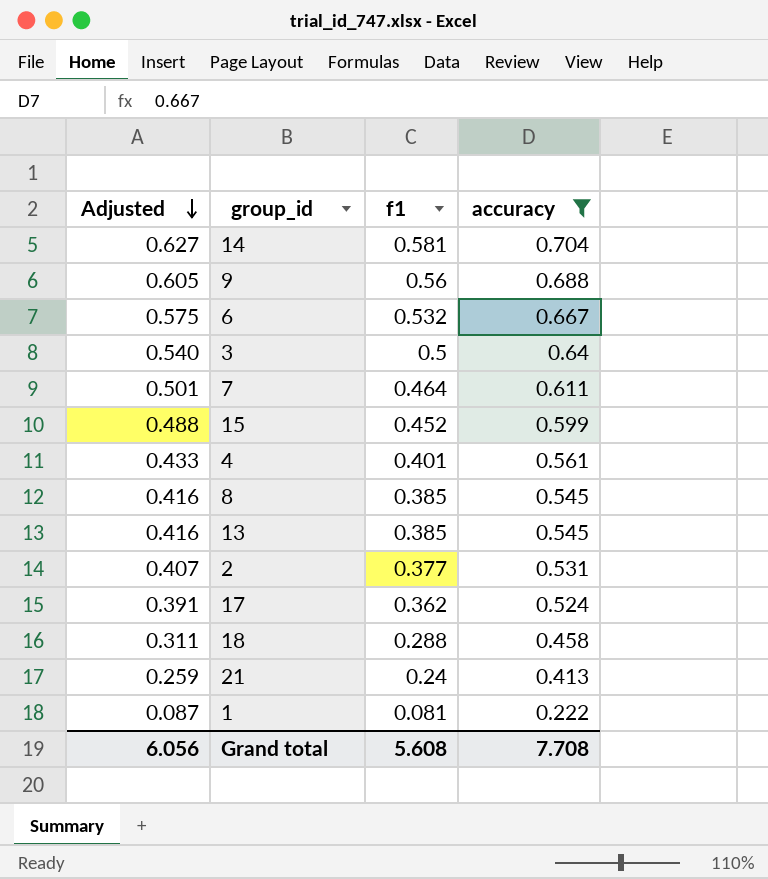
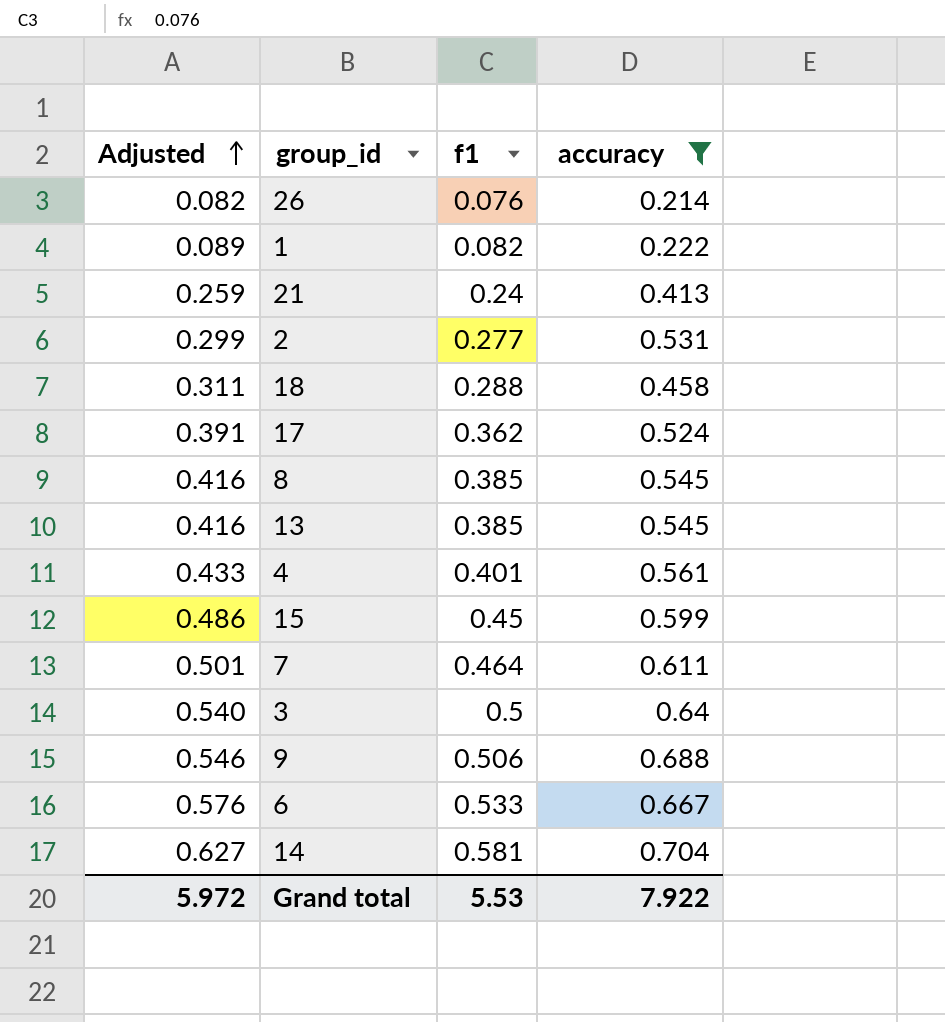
row order: Adjusted descending -> Adjusted ascending
row 26: none -> 0.082 | 0.076 | 0.214
1 | Adjusted: 0.087 -> 0.089
1 | f1: 0.081 -> 0.082
2 | Adjusted: 0.407 -> 0.299
2 | f1: 0.377 -> 0.277
15 | Adjusted: 0.488 -> 0.486
15 | f1: 0.452 -> 0.45
9 | Adjusted: 0.605 -> 0.546
9 | f1: 0.56 -> 0.506
6 | Adjusted: 0.575 -> 0.576
6 | f1: 0.532 -> 0.533
Grand total | Adjusted: 6.056 -> 5.972
Grand total | f1: 5.608 -> 5.53
Grand total | accuracy: 7.708 -> 7.922

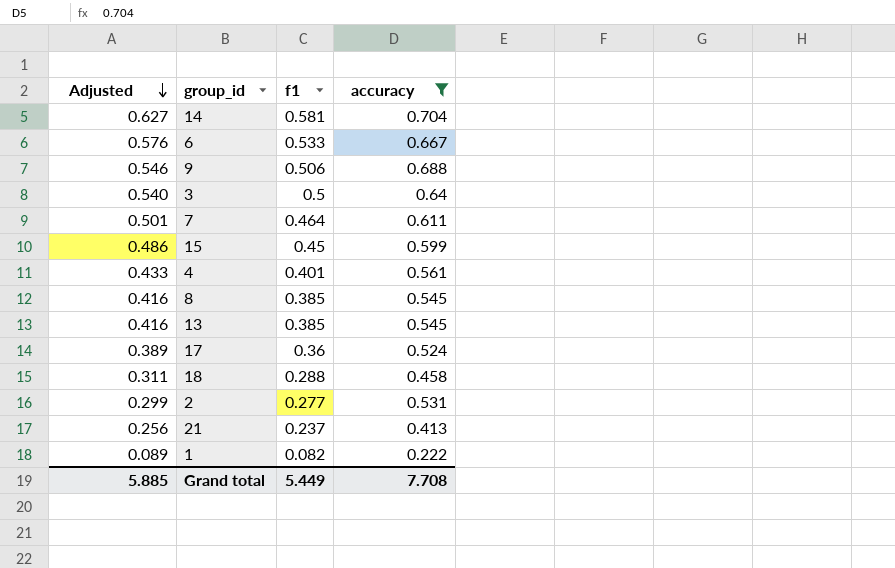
row order: Adjusted ascending -> Adjusted descending
row 26: 0.082 | 0.076 | 0.214 -> none
17 | Adjusted: 0.391 -> 0.389
17 | f1: 0.362 -> 0.36
21 | Adjusted: 0.259 -> 0.256
21 | f1: 0.24 -> 0.237
Grand total | Adjusted: 5.972 -> 5.885
Grand total | f1: 5.53 -> 5.449
Grand total | accuracy: 7.922 -> 7.708

